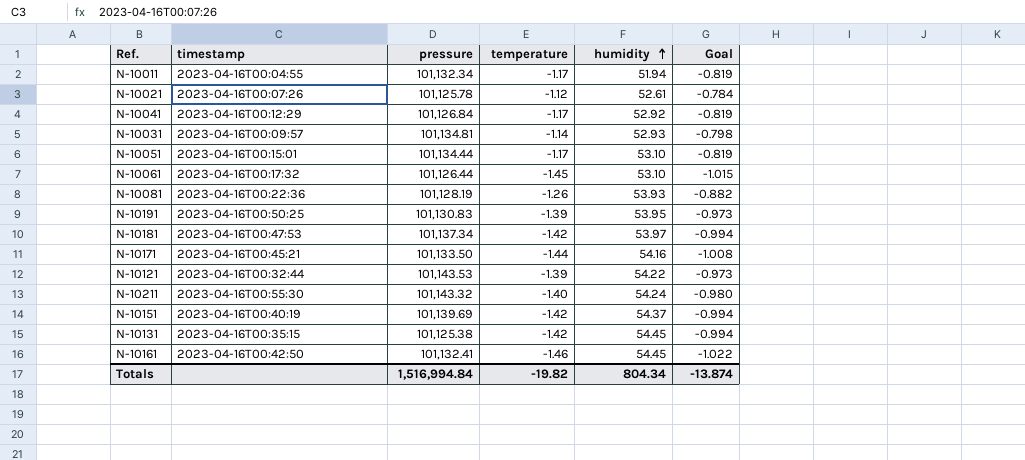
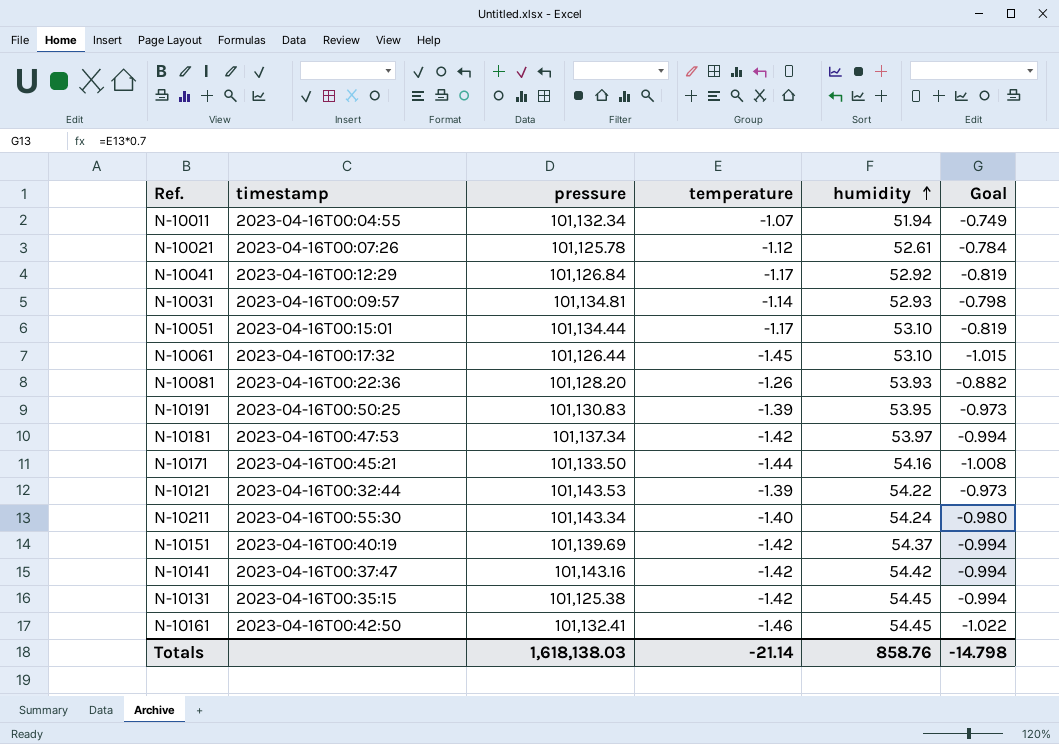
N-10011 | temperature: -1.17 -> -1.07
N-10011 | Goal: -0.819 -> -0.749
N-10081 | pressure: 101,128.19 -> 101,128.20
N-10211 | pressure: 101,143.32 -> 101,143.34
row N-10141: none -> 2023-04-16T00:37:47 | 101,143.16 | -1.42 | 54.42 | -0.994
Totals | pressure: 1,516,994.84 -> 1,618,138.03
Totals | temperature: -19.82 -> -21.14
Totals | humidity: 804.34 -> 858.76
Totals | Goal: -13.874 -> -14.798

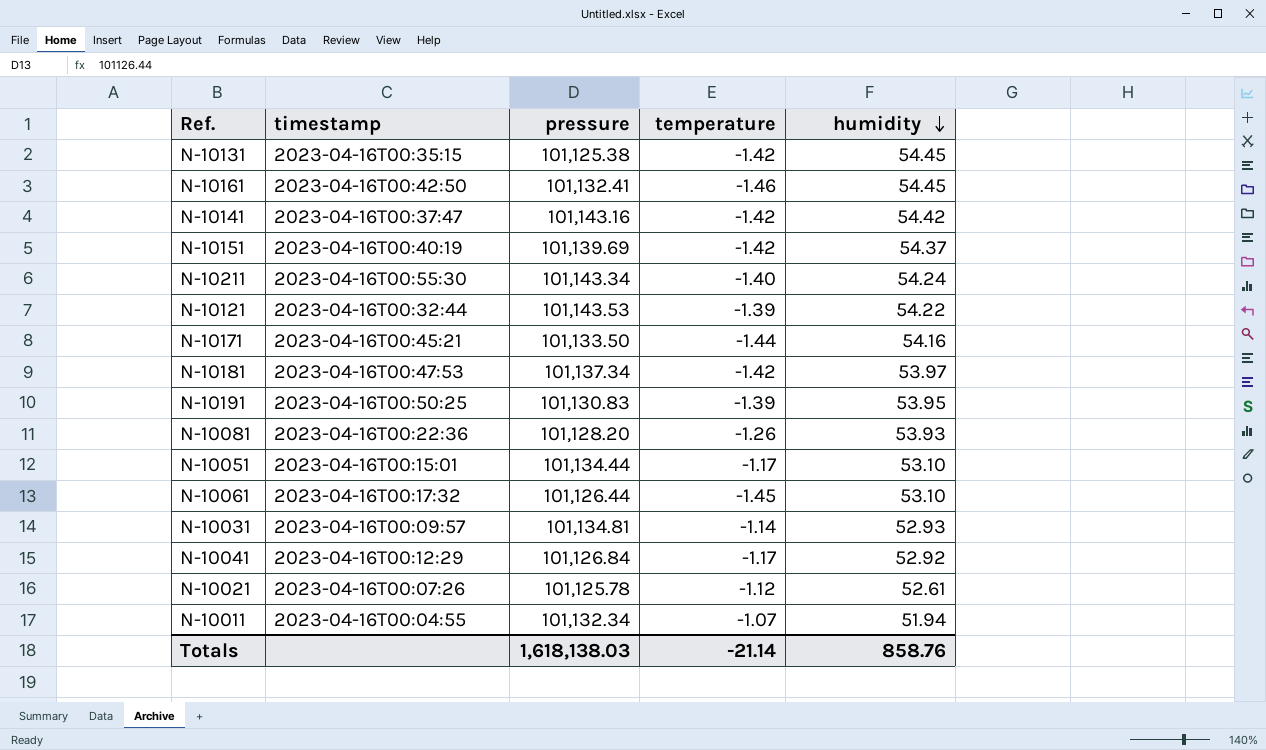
row order: humidity ascending -> humidity descending
column Goal | formula: [temperature] * 0.7 -> none

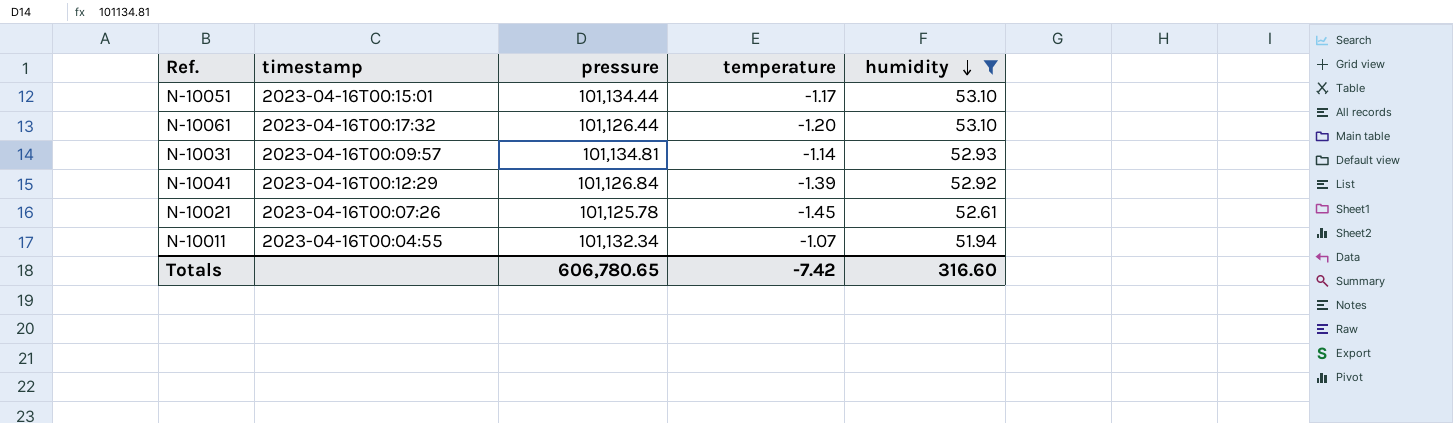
filter: none -> humidity <= 53.10
N-10061 | temperature: -1.45 -> -1.20
N-10041 | temperature: -1.17 -> -1.39
N-10021 | temperature: -1.12 -> -1.45
Totals | pressure: 1,618,138.03 -> 606,780.65
Totals | temperature: -21.14 -> -7.42
Totals | humidity: 858.76 -> 316.60

